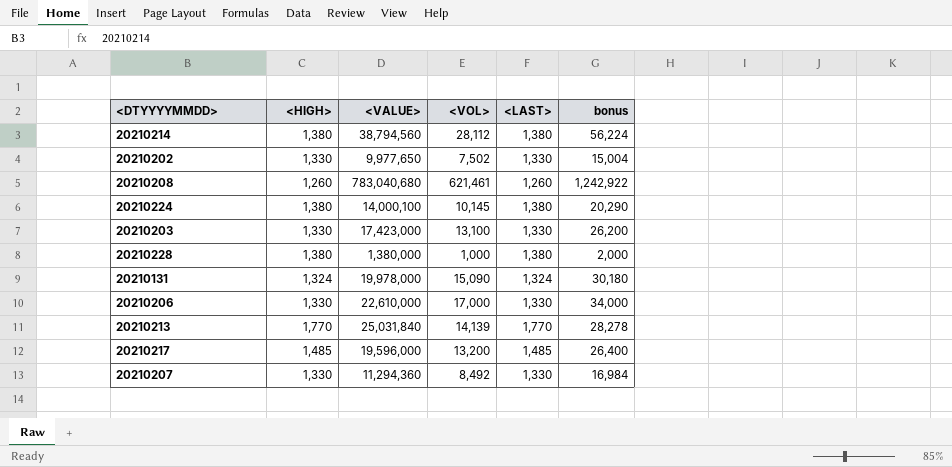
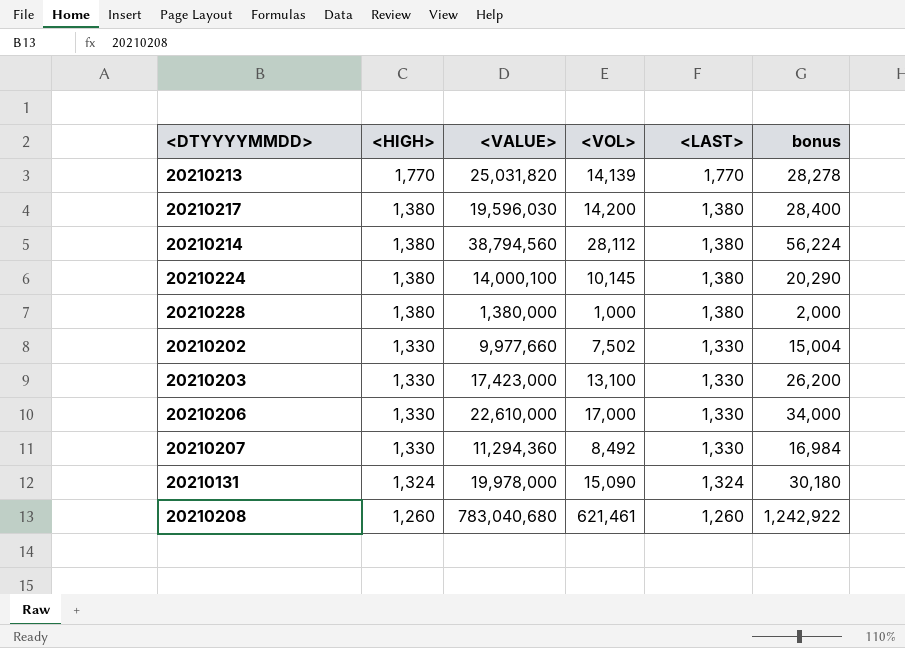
row order: none -> <HIGH> descending
20210213 | <VALUE>: 25,031,840 -> 25,031,820
20210217 | <HIGH>: 1,485 -> 1,380
20210217 | <VALUE>: 19,596,000 -> 19,596,030
20210217 | <VOL>: 13,200 -> 14,200
20210217 | <LAST>: 1,485 -> 1,380
20210217 | bonus: 26,400 -> 28,400
20210202 | <VALUE>: 9,977,650 -> 9,977,660

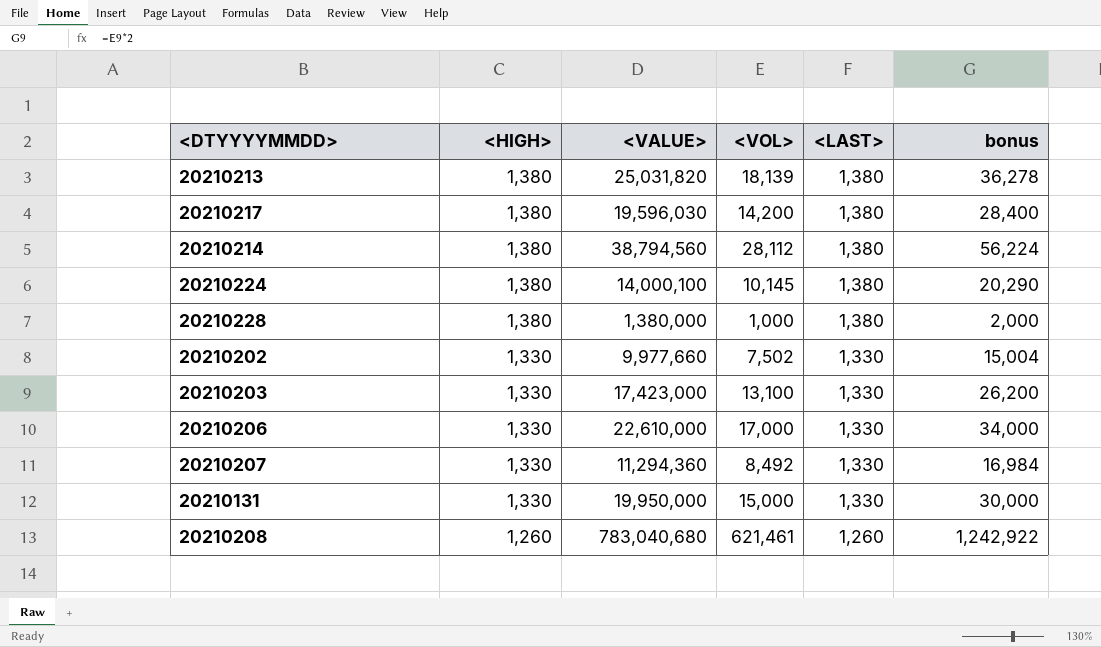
20210213 | <HIGH>: 1,770 -> 1,380
20210213 | <VOL>: 14,139 -> 18,139
20210213 | <LAST>: 1,770 -> 1,380
20210213 | bonus: 28,278 -> 36,278
20210131 | <HIGH>: 1,324 -> 1,330
20210131 | <VALUE>: 19,978,000 -> 19,950,000
20210131 | <VOL>: 15,090 -> 15,000
20210131 | <LAST>: 1,324 -> 1,330
20210131 | bonus: 30,180 -> 30,000

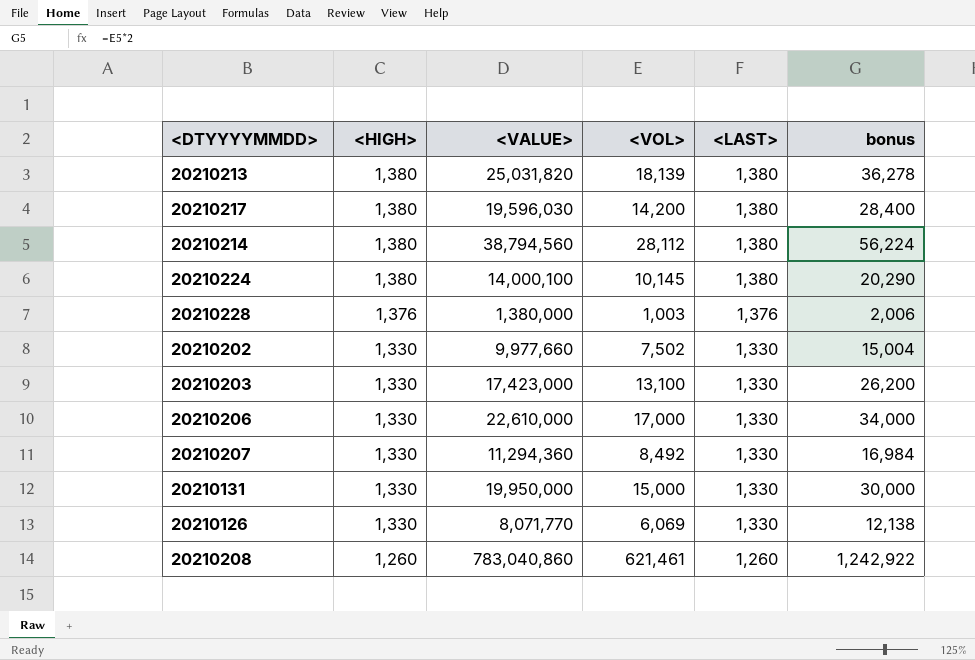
20210228 | <HIGH>: 1,380 -> 1,376
20210228 | <VOL>: 1,000 -> 1,003
20210228 | <LAST>: 1,380 -> 1,376
20210228 | bonus: 2,000 -> 2,006
row 20210126: none -> 1,330 | 8,071,770 | 6,069 | 1,330 | 12,138
20210208 | <VALUE>: 783,040,680 -> 783,040,860

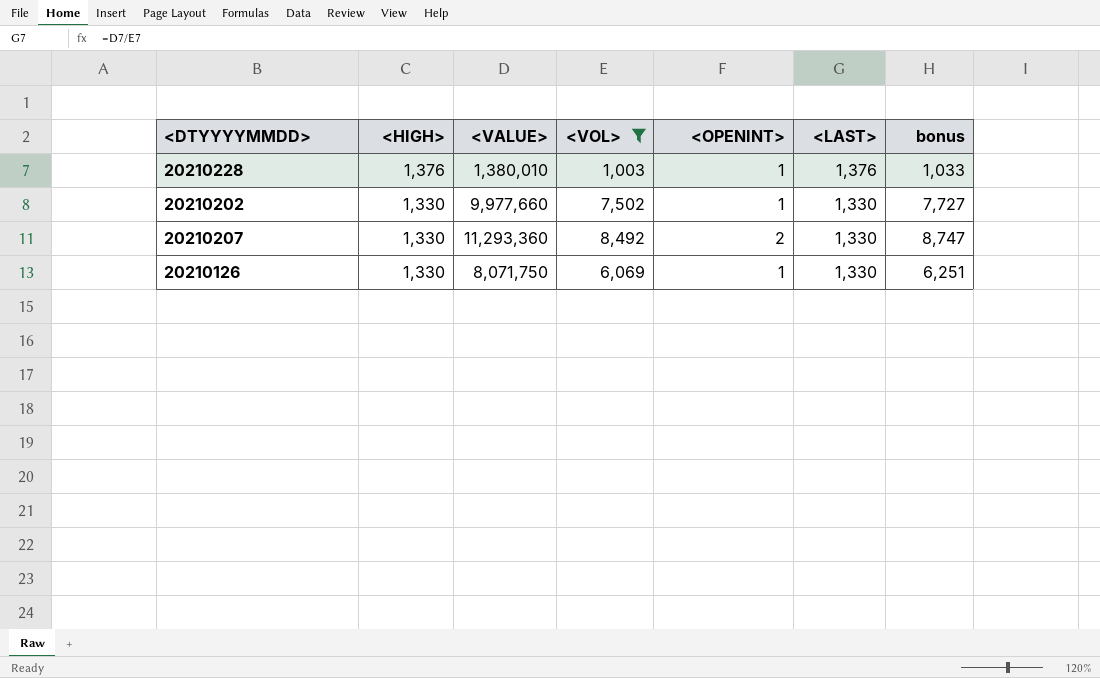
filter: none -> <VOL> <= 8,492
column <OPENINT> | position: none -> 5
column bonus | formula: [<VOL>] * 2 -> [<VOL>] * 1.03
20210228 | <VALUE>: 1,380,000 -> 1,380,010
20210207 | <VALUE>: 11,294,360 -> 11,293,360
20210126 | <VALUE>: 8,071,770 -> 8,071,750

